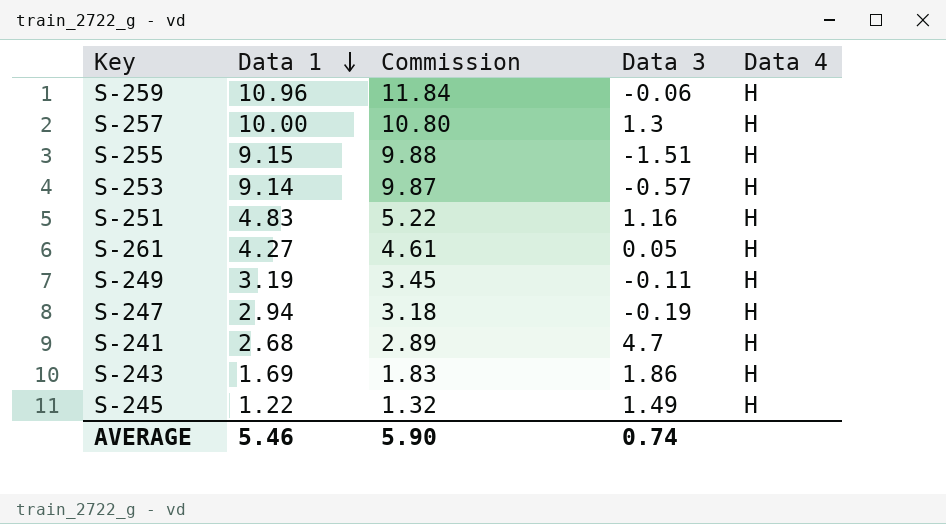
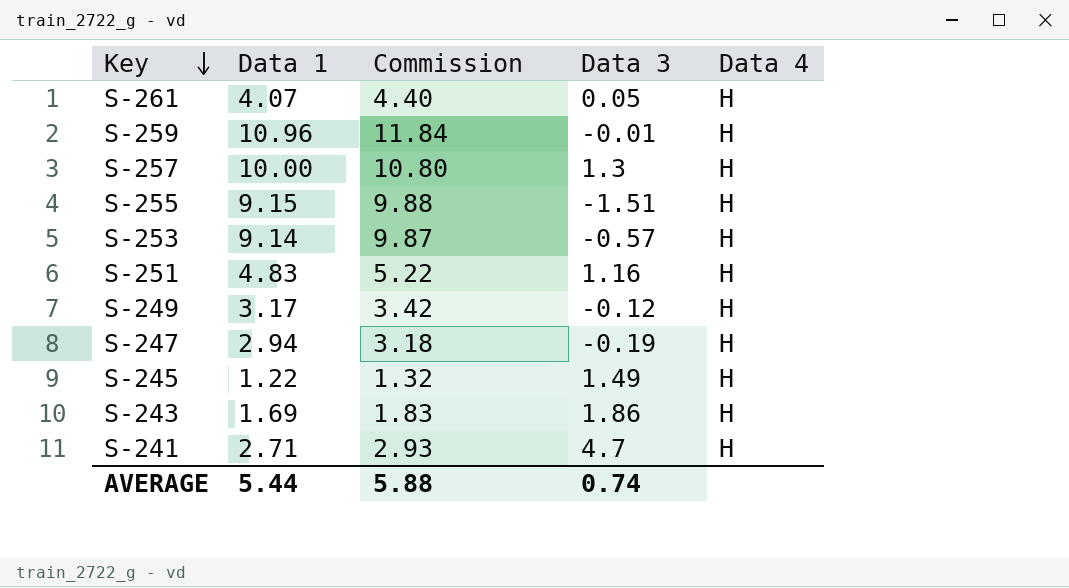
row order: Data 1 descending -> Key descending
S-261 | Data 1: 4.27 -> 4.07
S-261 | Commission: 4.61 -> 4.40
S-259 | Data 3: -0.06 -> -0.01
S-249 | Data 1: 3.19 -> 3.17
S-249 | Commission: 3.45 -> 3.42
S-249 | Data 3: -0.11 -> -0.12
S-241 | Data 1: 2.68 -> 2.71
S-241 | Commission: 2.89 -> 2.93
AVERAGE | Data 1: 5.46 -> 5.44
AVERAGE | Commission: 5.90 -> 5.88

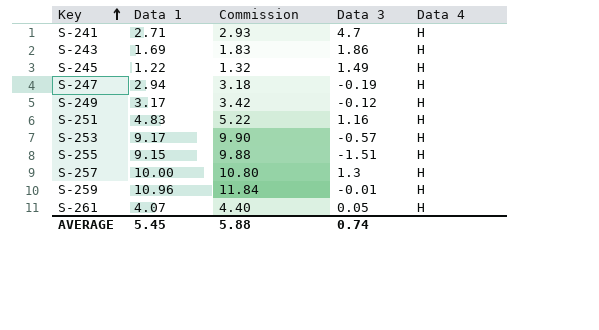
row order: Key descending -> Key ascending
S-253 | Data 1: 9.14 -> 9.17
S-253 | Commission: 9.87 -> 9.90
AVERAGE | Data 1: 5.44 -> 5.45

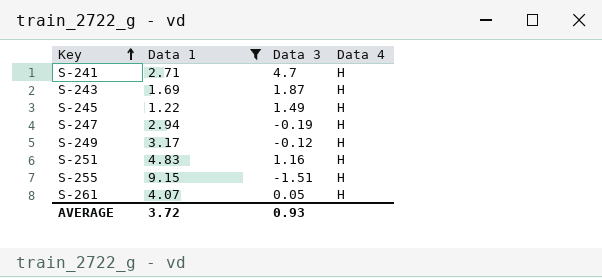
filter: none -> Data 1 <= 9.15
column Commission | formula: [Data 1] * 1.08 -> none
S-243 | Data 3: 1.86 -> 1.87
AVERAGE | Data 1: 5.45 -> 3.72
AVERAGE | Data 3: 0.74 -> 0.93

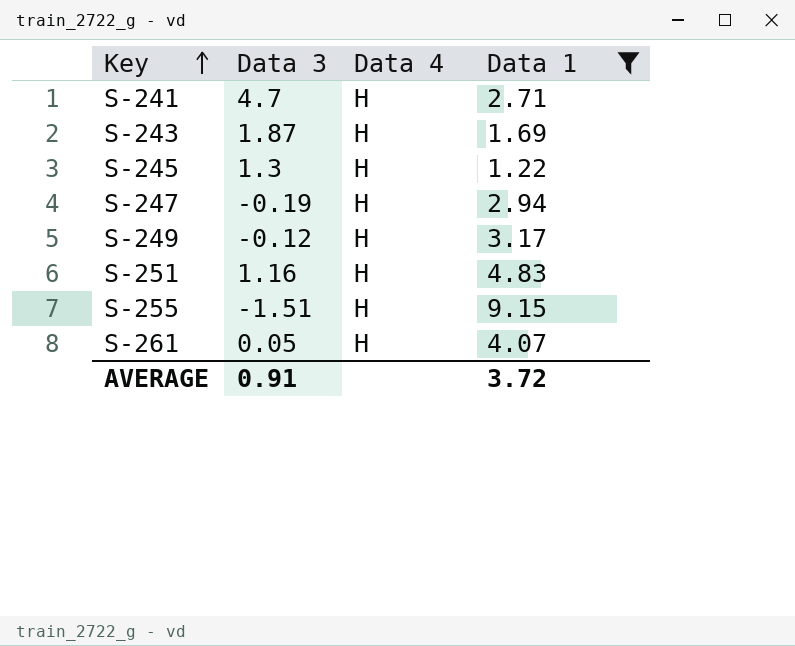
column Data 1 | position: 2 -> 4
S-245 | Data 3: 1.49 -> 1.3
AVERAGE | Data 3: 0.93 -> 0.91

